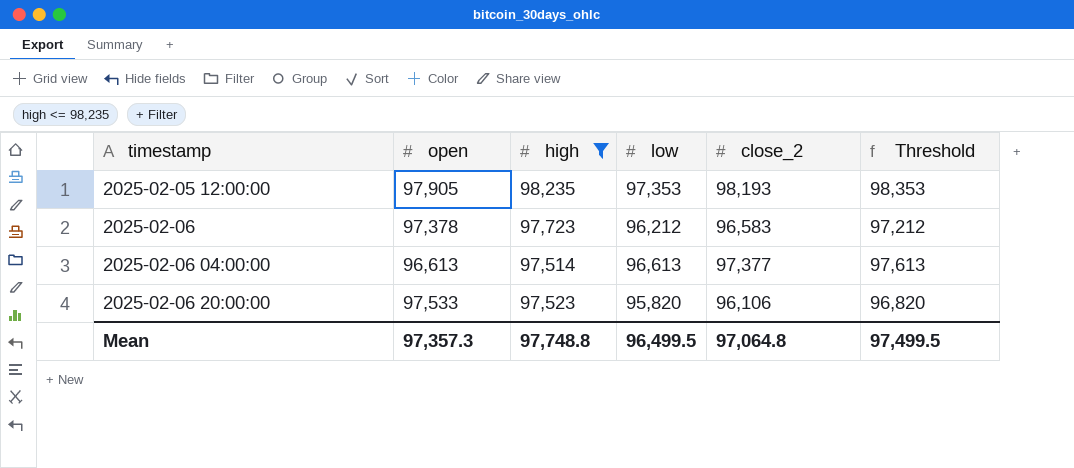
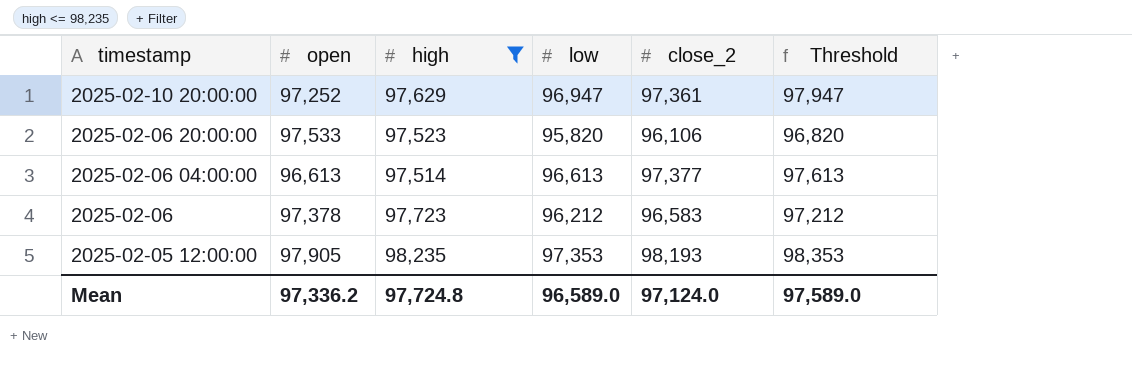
row order: timestamp ascending -> timestamp descending
row 2025-02-10 20:00:00: none -> 97,252 | 97,629 | 96,947 | 97,361 | 97,947
Mean | open: 97,357.3 -> 97,336.2
Mean | high: 97,748.8 -> 97,724.8
Mean | low: 96,499.5 -> 96,589.0
Mean | close_2: 97,064.8 -> 97,124.0
Mean | Threshold: 97,499.5 -> 97,589.0

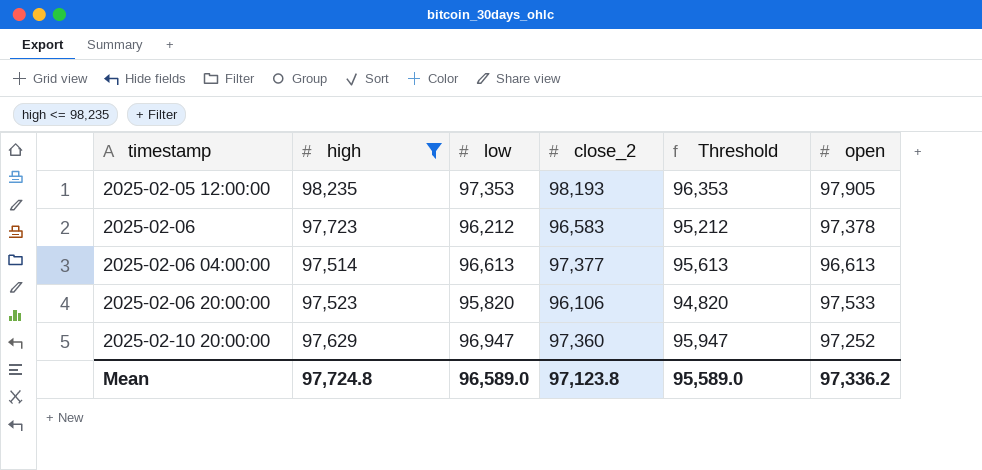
row order: timestamp descending -> timestamp ascending
column Threshold | formula: [low] + 1000 -> [low] - 1000
column open | position: 2 -> 6
2025-02-10 20:00:00 | close_2: 97,361 -> 97,360
Mean | close_2: 97,124.0 -> 97,123.8
Mean | Threshold: 97,589.0 -> 95,589.0

